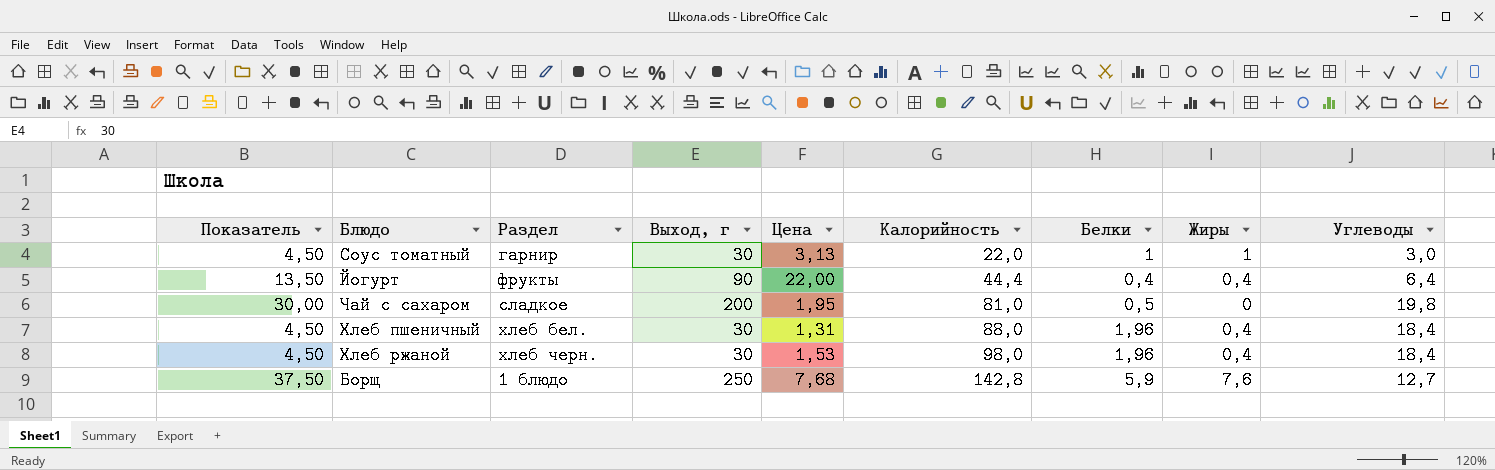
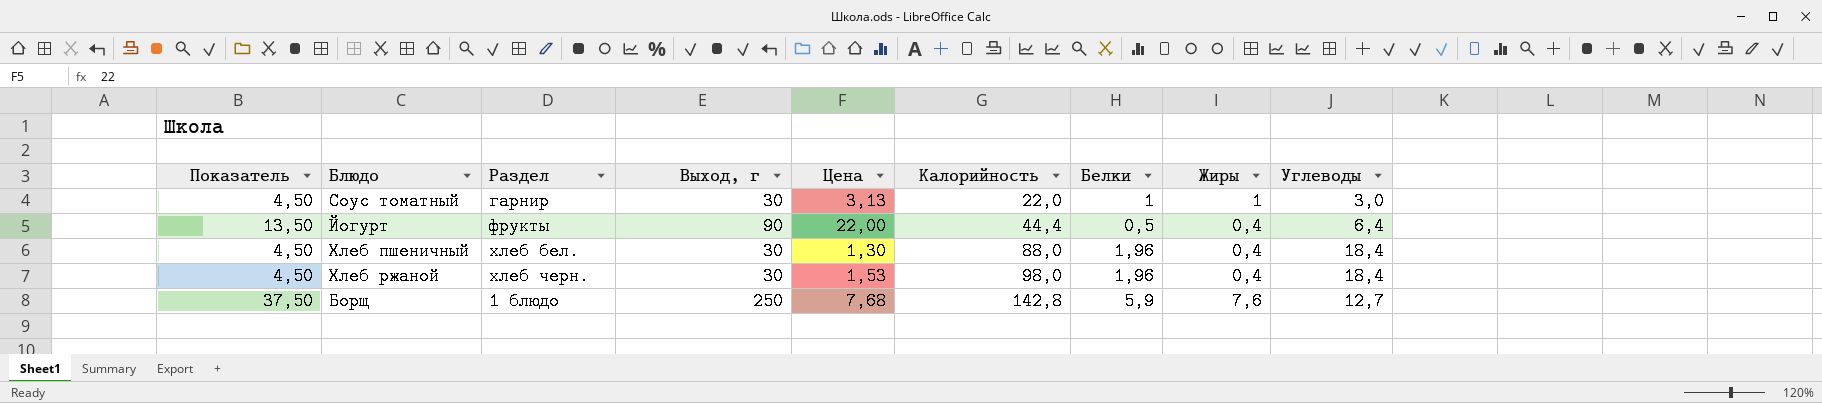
row Чай с сахаром: 30,00 | сладкое | 200 | 1,95 | 81,0 | 0,5 | 0 | 19,8 -> none
Йогурт | Белки: 0,4 -> 0,5
Хлеб пшеничный | Цена: 1,31 -> 1,30

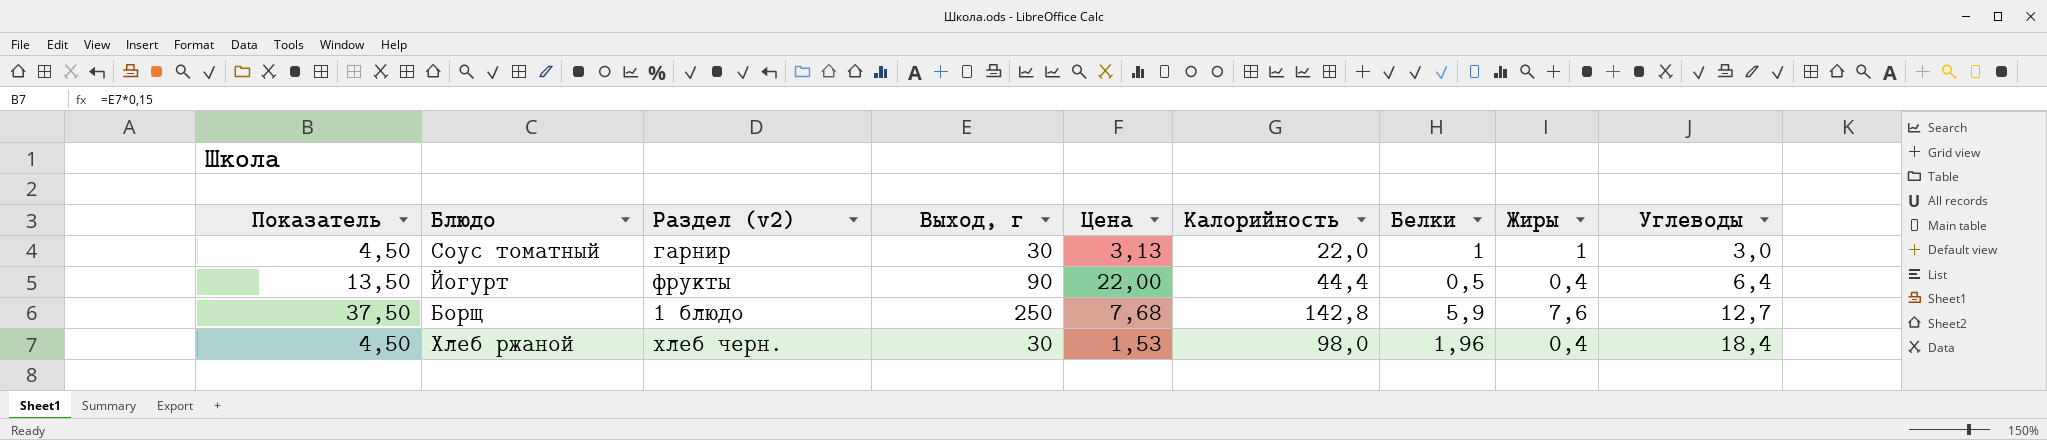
row order: Калорийность ascending -> Углеводы ascending
column name: Раздел -> Раздел (v2)
row Хлеб пшеничный: 4,50 | хлеб бел. | 30 | 1,30 | 88,0 | 1,96 | 0,4 | 18,4 -> none

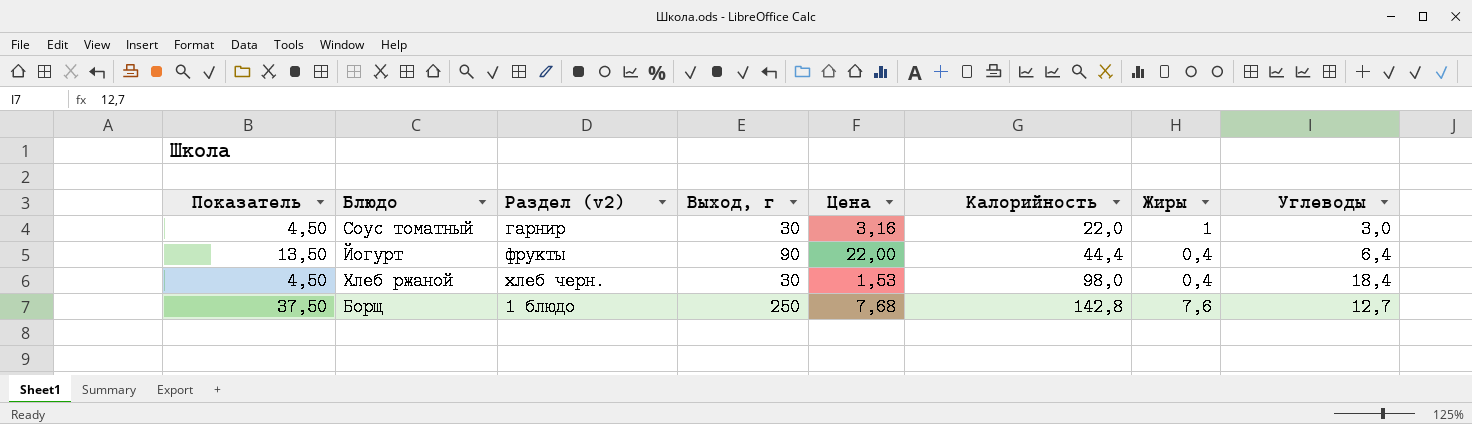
row order: Углеводы ascending -> Калорийность ascending
column Белки | position: 7 -> none
Соус томатный | Цена: 3,13 -> 3,16

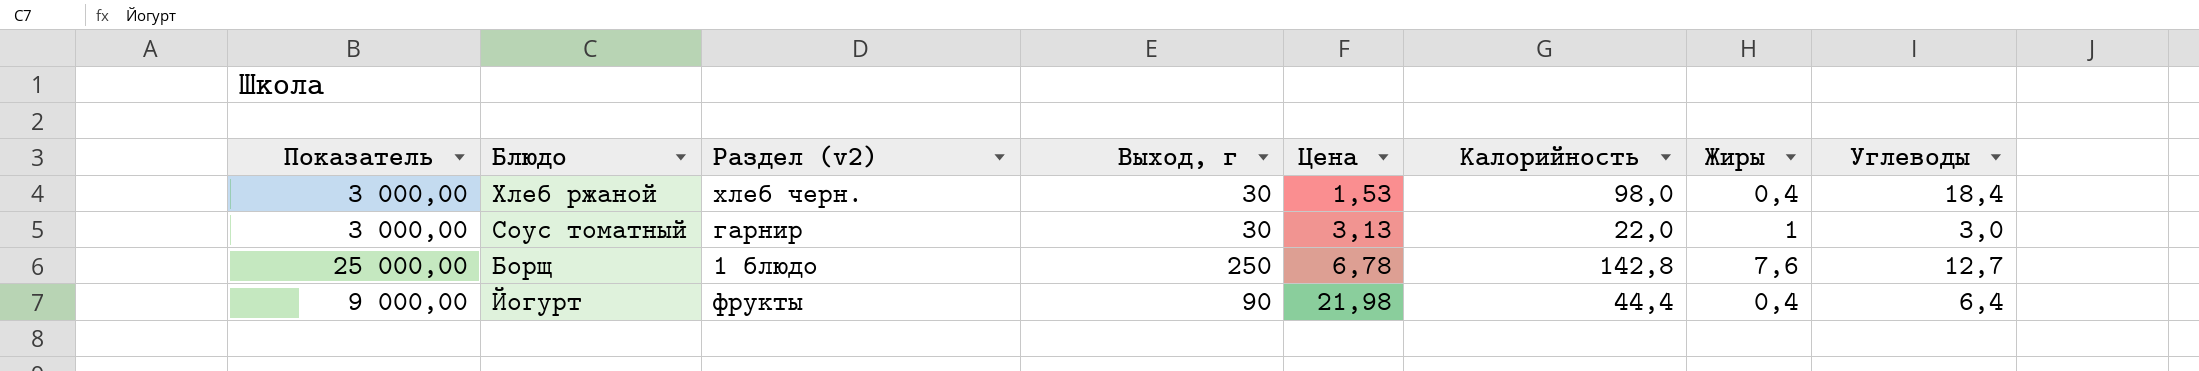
row order: Калорийность ascending -> Цена ascending
column Показатель | formula: [Выход, г] * 0,15 -> [Выход, г] * 100
Соус томатный | Цена: 3,16 -> 3,13
Борщ | Цена: 7,68 -> 6,78
Йогурт | Цена: 22,00 -> 21,98

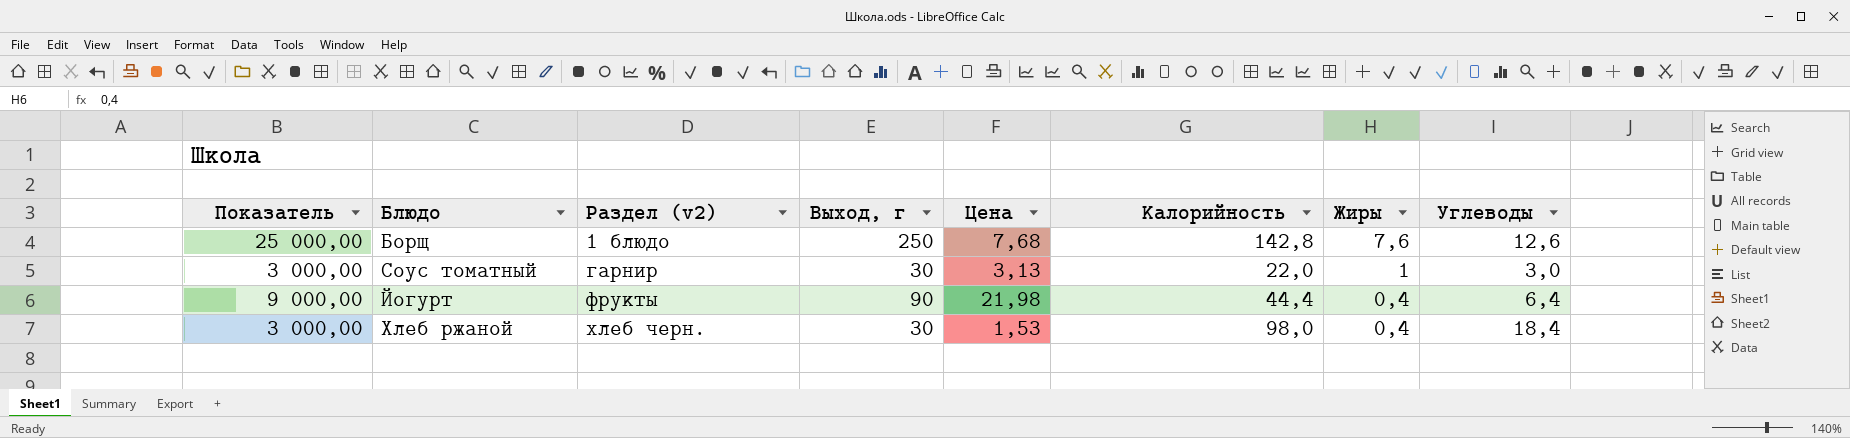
row order: Цена ascending -> Раздел (v2) ascending
Борщ | Цена: 6,78 -> 7,68
Борщ | Углеводы: 12,7 -> 12,6

